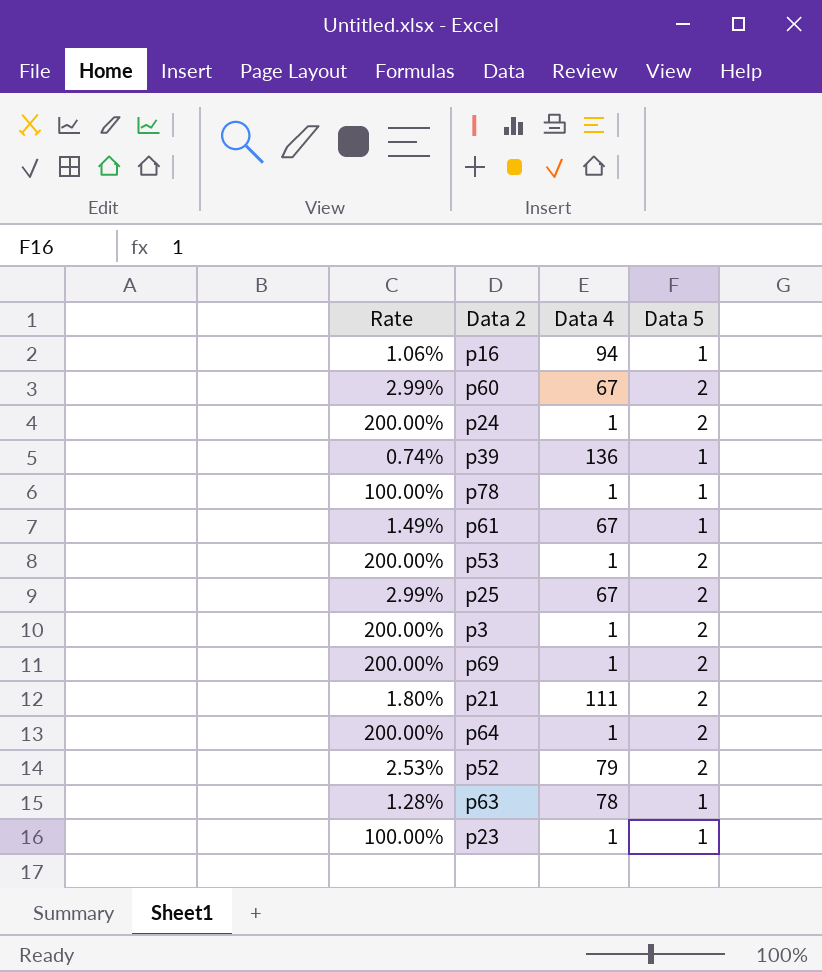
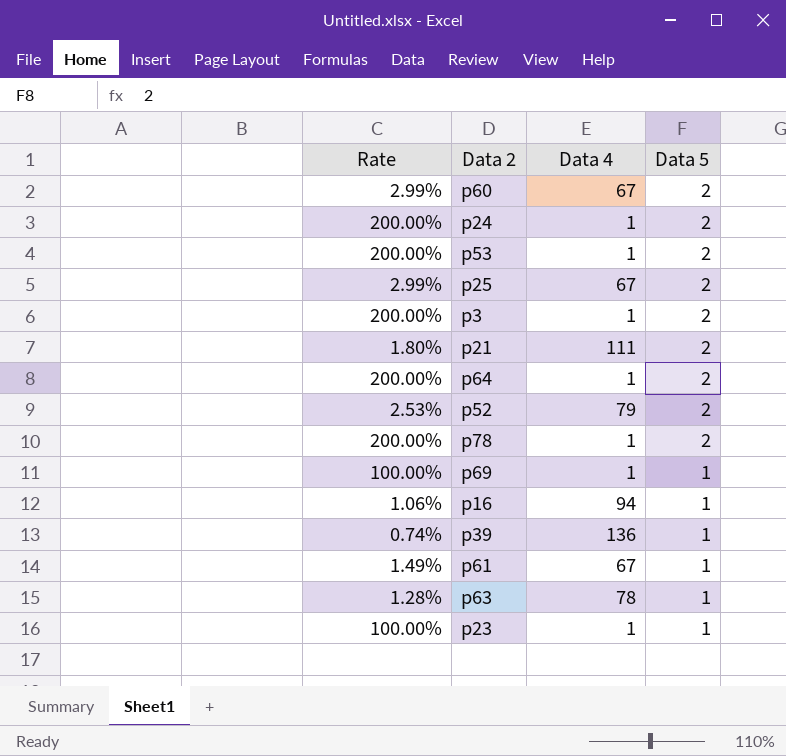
row order: none -> Data 5 descending
p78 | Rate: 100.00% -> 200.00%
p78 | Data 5: 1 -> 2
p69 | Rate: 200.00% -> 100.00%
p69 | Data 5: 2 -> 1

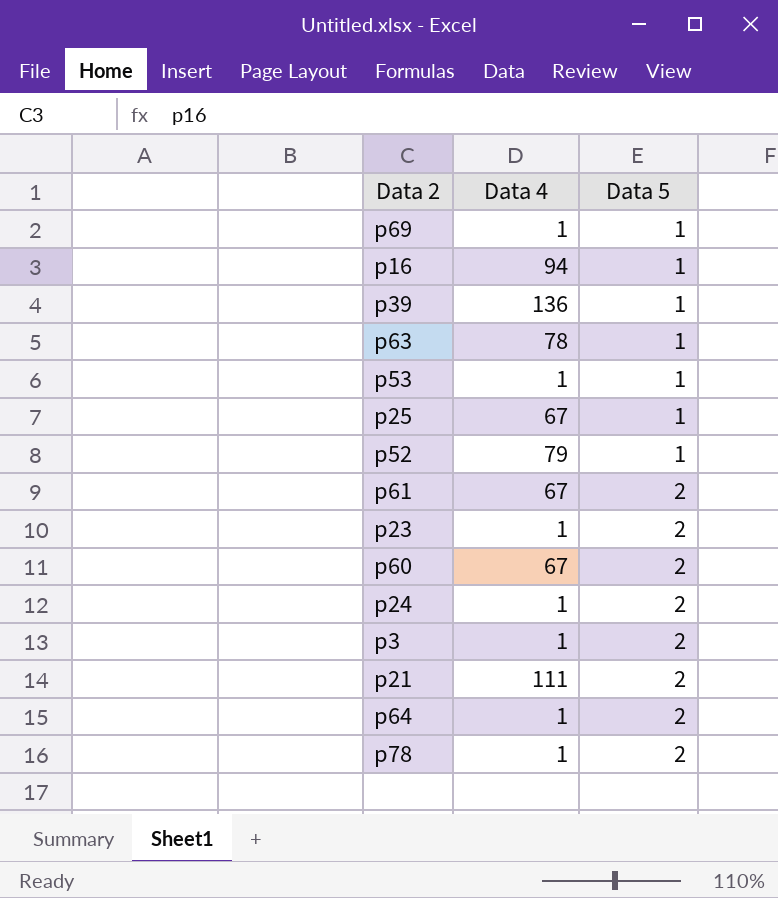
row order: Data 5 descending -> Data 5 ascending
column Rate | formula: [Data 5] / [Data 4] -> none
p53 | Data 5: 2 -> 1
p25 | Data 5: 2 -> 1
p52 | Data 5: 2 -> 1
p61 | Data 5: 1 -> 2
p23 | Data 5: 1 -> 2

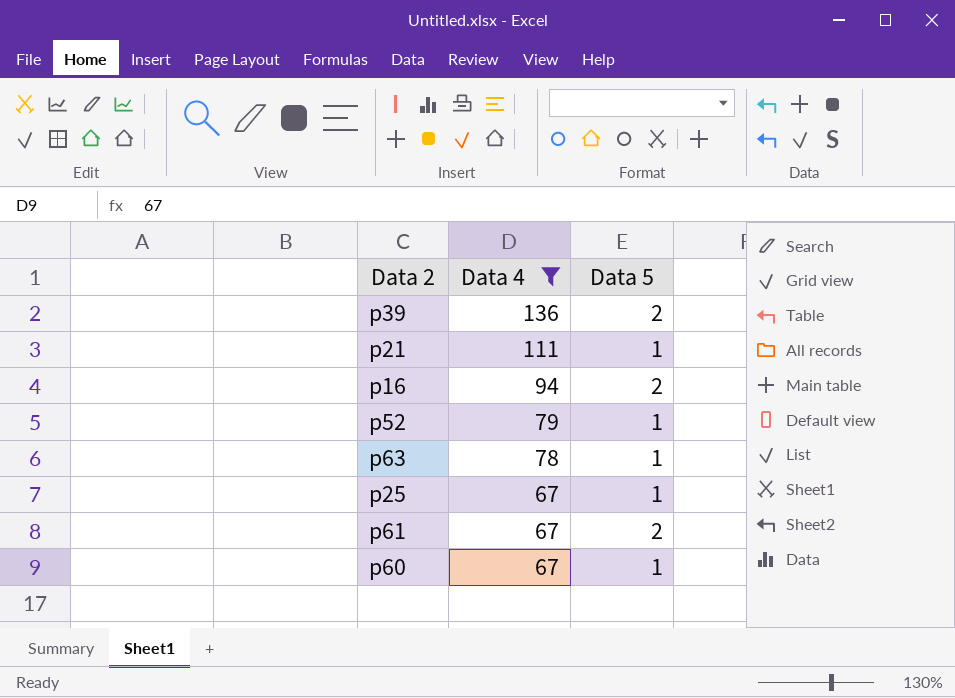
filter: none -> Data 4 != 1
row order: Data 5 ascending -> Data 4 descending
p39 | Data 5: 1 -> 2
p21 | Data 5: 2 -> 1
p16 | Data 5: 1 -> 2
p60 | Data 5: 2 -> 1

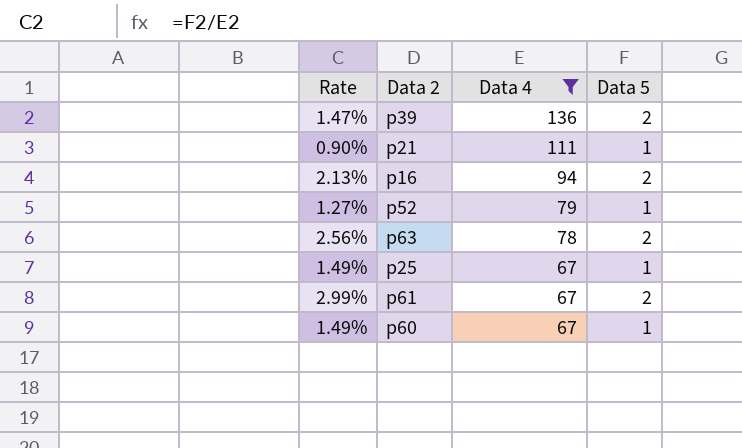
column Rate | formula: none -> [Data 5] / [Data 4]
p63 | Data 5: 1 -> 2

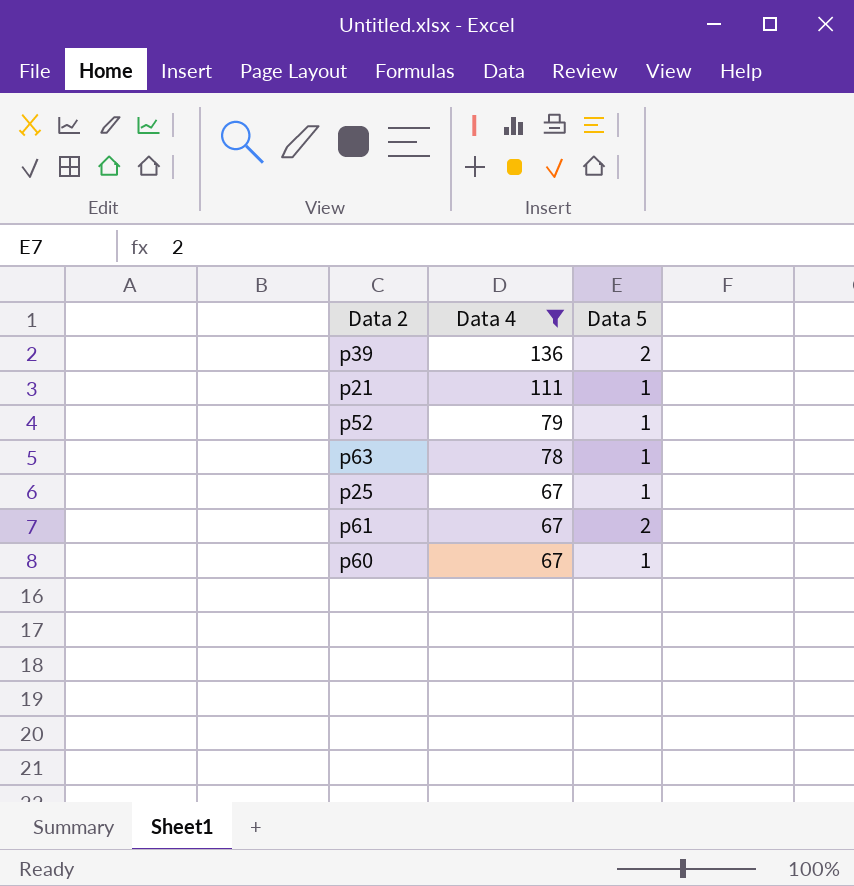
column Rate | formula: [Data 5] / [Data 4] -> none
row p16: 2.13% | 94 | 2 -> none
p63 | Data 5: 2 -> 1

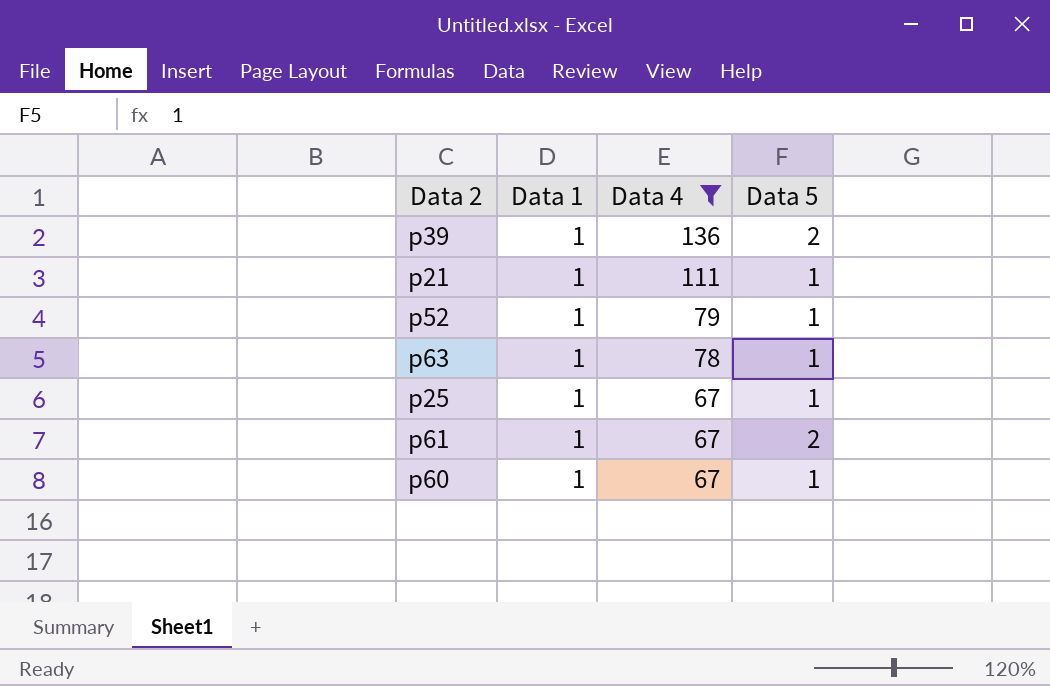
column Data 1 | position: none -> 2

